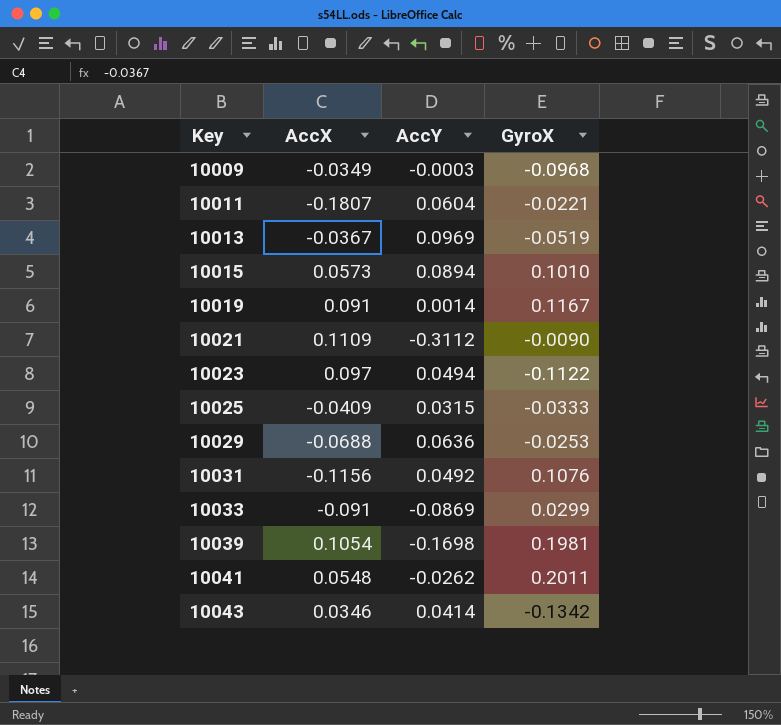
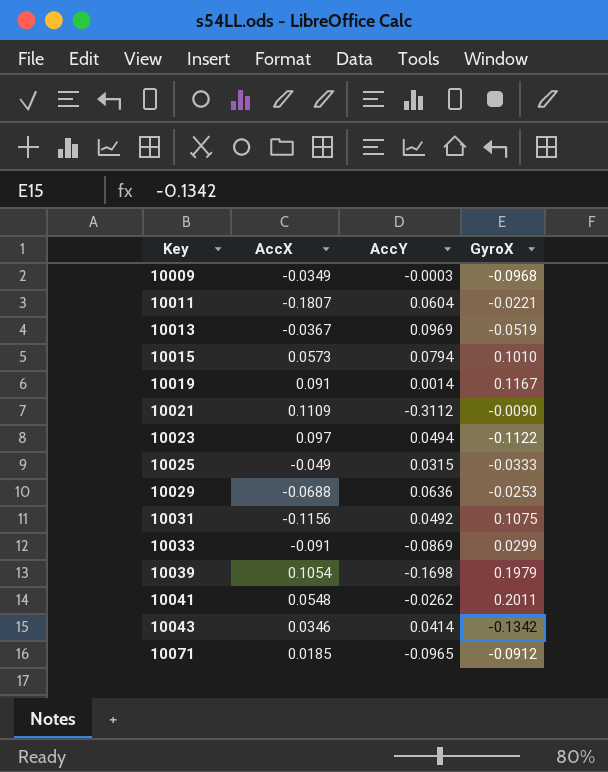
10015 | AccY: 0.0894 -> 0.0794
10025 | AccX: -0.0409 -> -0.049
10031 | GyroX: 0.1076 -> 0.1075
10039 | GyroX: 0.1981 -> 0.1979
row 10071: none -> 0.0185 | -0.0965 | -0.0912

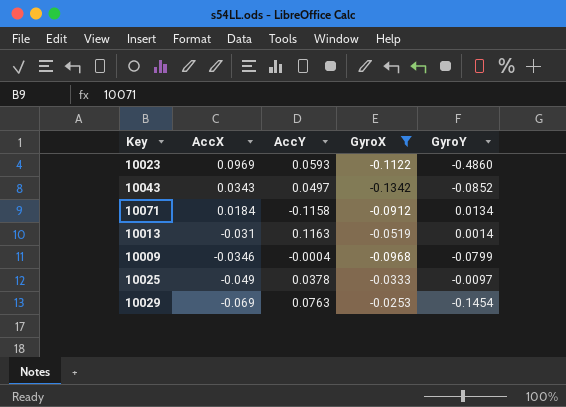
filter: none -> GyroX <= -0.0253
row order: Key ascending -> AccX descending
column GyroY | position: none -> 5
10023 | AccX: 0.097 -> 0.0969
10023 | AccY: 0.0494 -> 0.0593
10043 | AccX: 0.0346 -> 0.0343
10043 | AccY: 0.0414 -> 0.0497
10071 | AccX: 0.0185 -> 0.0184
10071 | AccY: -0.0965 -> -0.1158
10013 | AccX: -0.0367 -> -0.031
10013 | AccY: 0.0969 -> 0.1163
10009 | AccX: -0.0349 -> -0.0346
10009 | AccY: -0.0003 -> -0.0004
10025 | AccY: 0.0315 -> 0.0378
10029 | AccX: -0.0688 -> -0.069
10029 | AccY: 0.0636 -> 0.0763

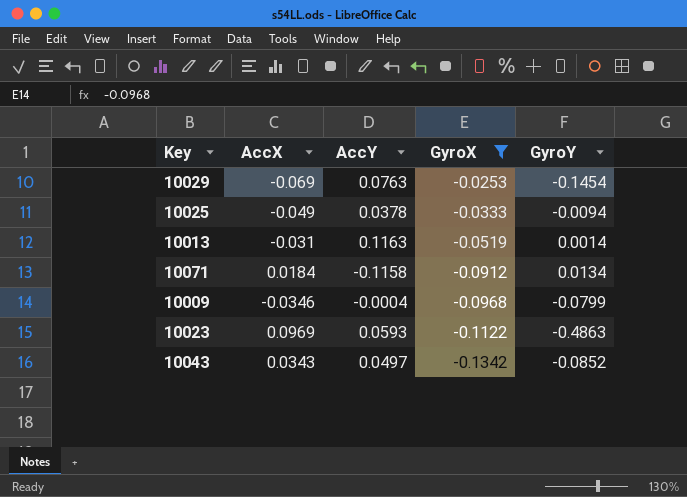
row order: AccX descending -> GyroX descending
10025 | GyroY: -0.0097 -> -0.0094
10023 | GyroY: -0.4860 -> -0.4863

